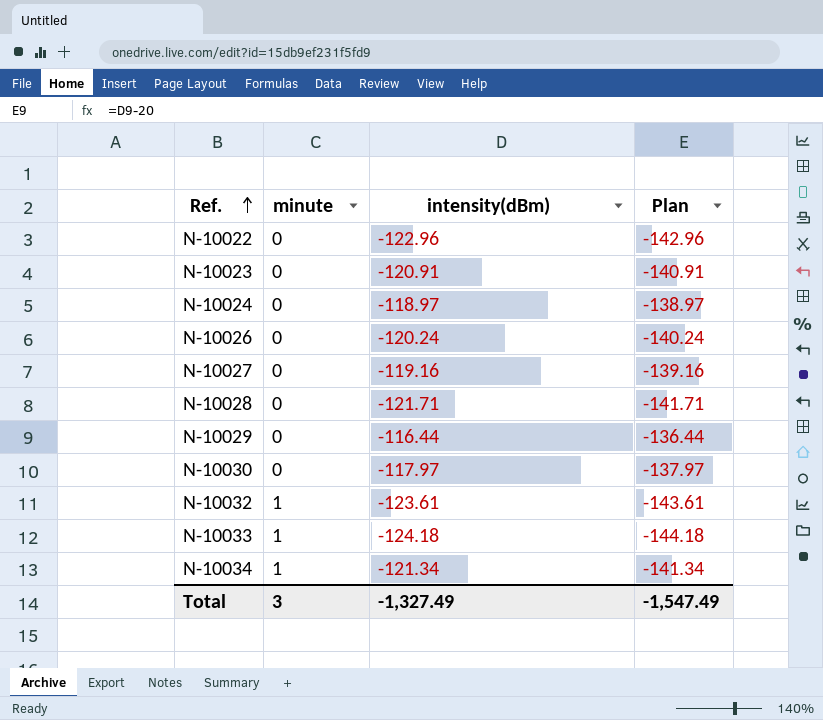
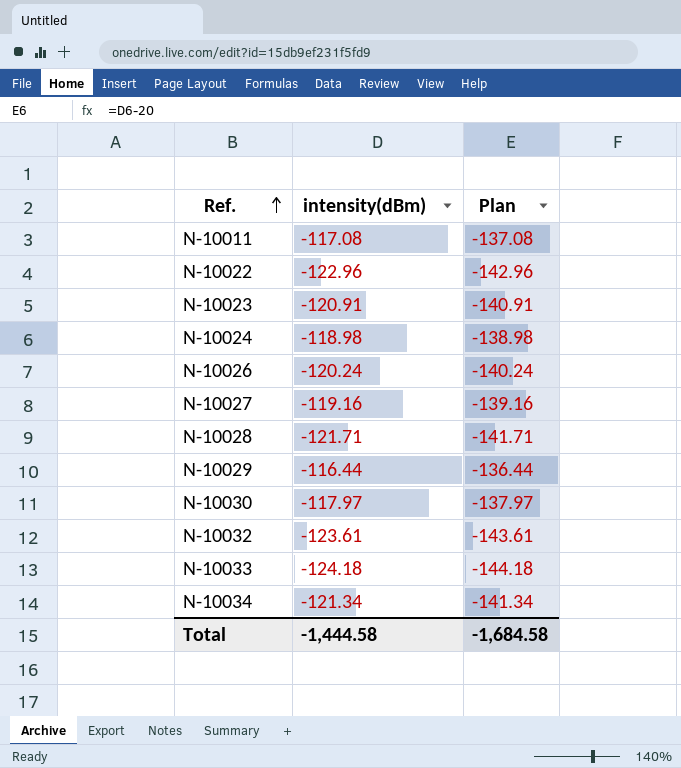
column minute | position: 2 -> none
row N-10011: none -> -117.08 | -137.08
N-10024 | intensity(dBm): -118.97 -> -118.98
N-10024 | Plan: -138.97 -> -138.98
Total | intensity(dBm): -1,327.49 -> -1,444.58
Total | Plan: -1,547.49 -> -1,684.58

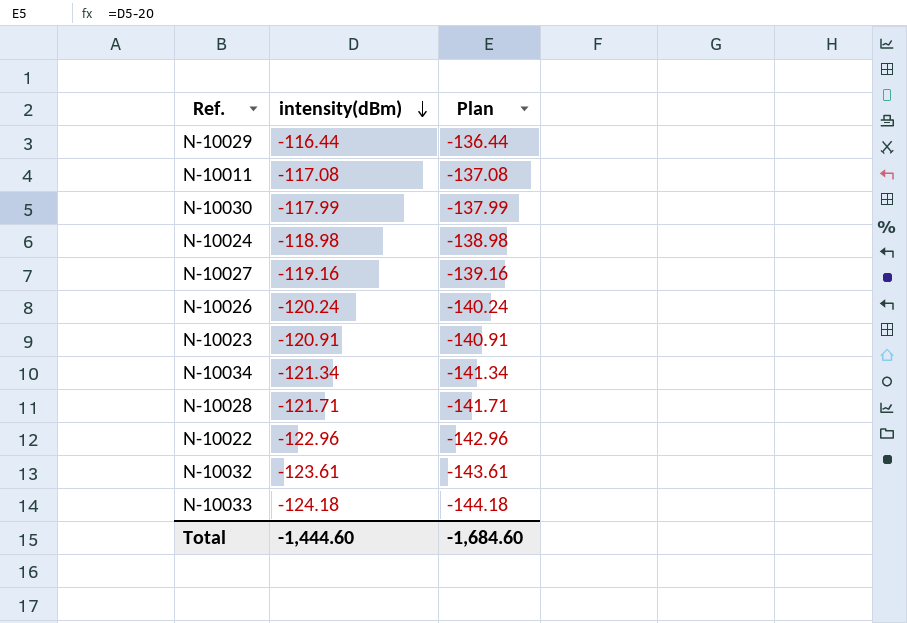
row order: Ref. ascending -> intensity(dBm) descending
N-10030 | intensity(dBm): -117.97 -> -117.99
N-10030 | Plan: -137.97 -> -137.99
Total | intensity(dBm): -1,444.58 -> -1,444.60
Total | Plan: -1,684.58 -> -1,684.60

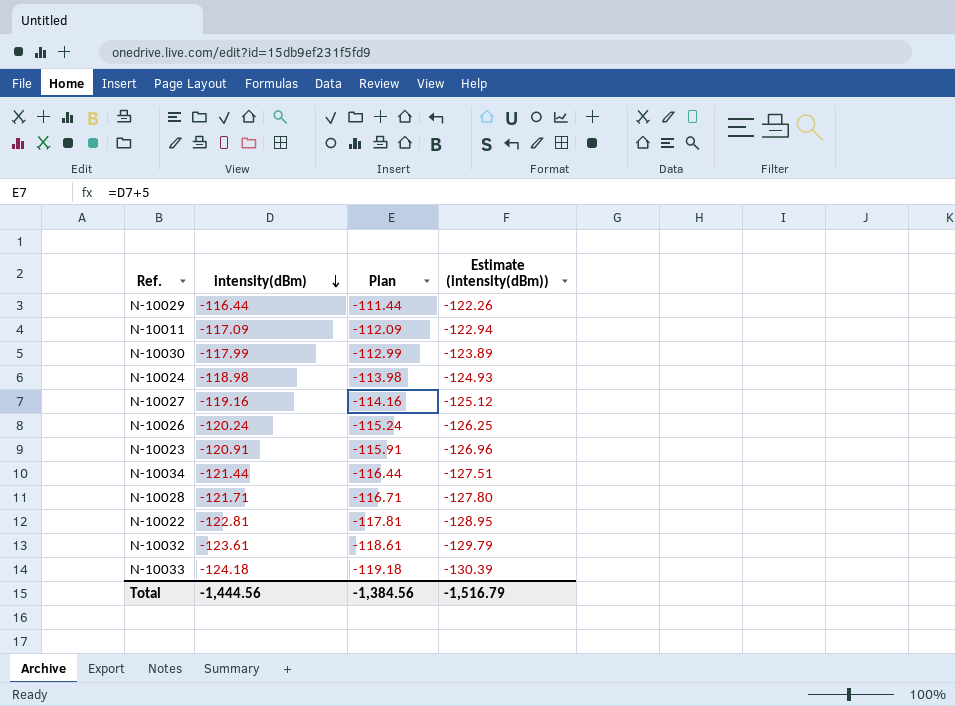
column Plan | formula: [intensity(dBm)] - 20 -> [intensity(dBm)] + 5
column Estimate (intensity(dBm)) | formula: none -> [intensity(dBm)] * 1.05
N-10011 | intensity(dBm): -117.08 -> -117.09
N-10034 | intensity(dBm): -121.34 -> -121.44
N-10022 | intensity(dBm): -122.96 -> -122.81
Total | intensity(dBm): -1,444.60 -> -1,444.56
Total | Plan: -1,684.60 -> -1,384.56

